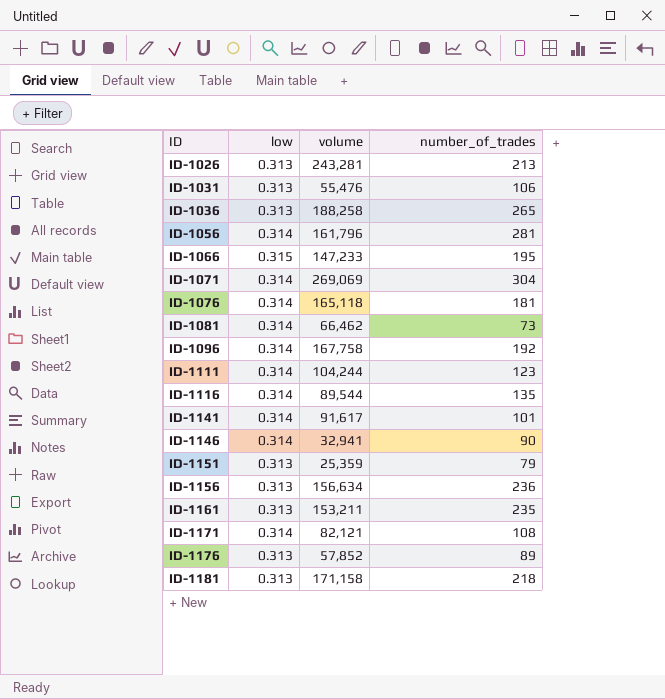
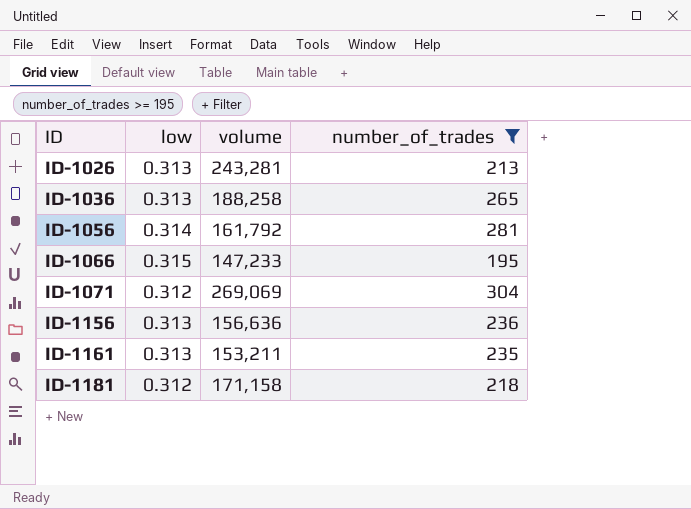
filter: none -> number_of_trades >= 195
ID-1056 | volume: 161,796 -> 161,792
ID-1071 | low: 0.314 -> 0.312
ID-1156 | volume: 156,634 -> 156,636
ID-1181 | low: 0.313 -> 0.312

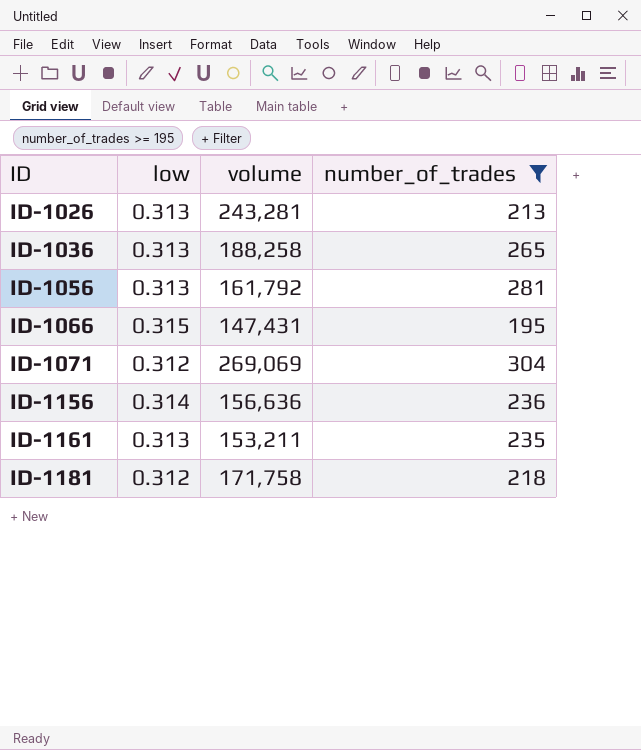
ID-1056 | low: 0.314 -> 0.313
ID-1066 | volume: 147,233 -> 147,431
ID-1156 | low: 0.313 -> 0.314
ID-1181 | volume: 171,158 -> 171,758

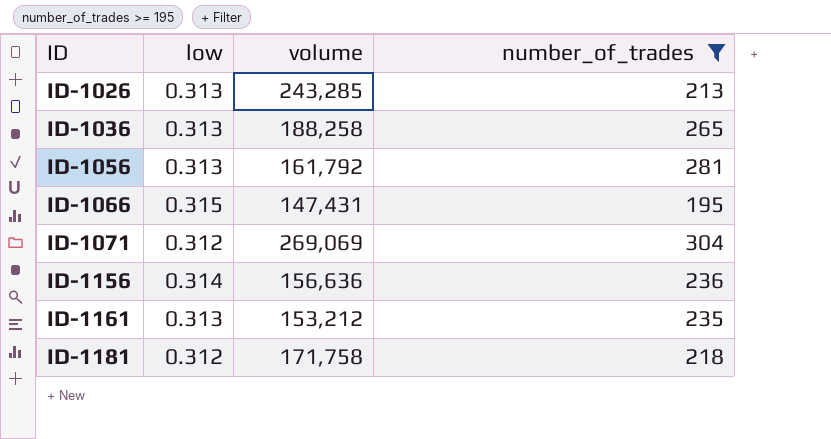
ID-1026 | volume: 243,281 -> 243,285
ID-1161 | volume: 153,211 -> 153,212

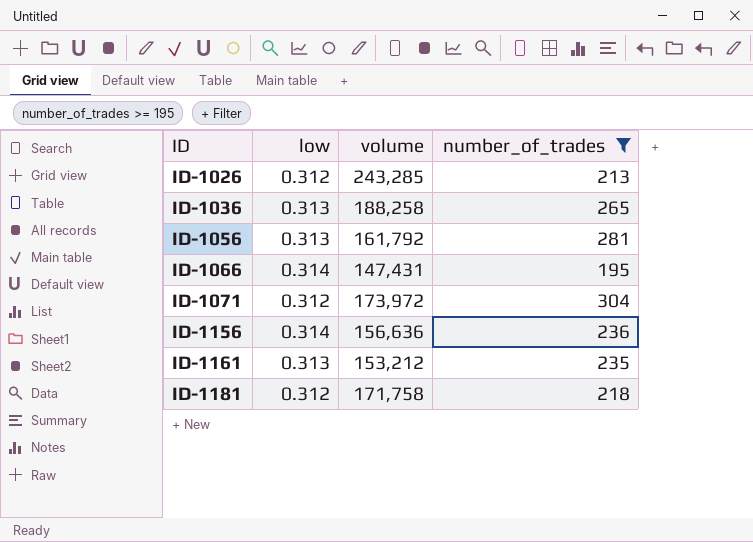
ID-1026 | low: 0.313 -> 0.312
ID-1066 | low: 0.315 -> 0.314
ID-1071 | volume: 269,069 -> 173,972

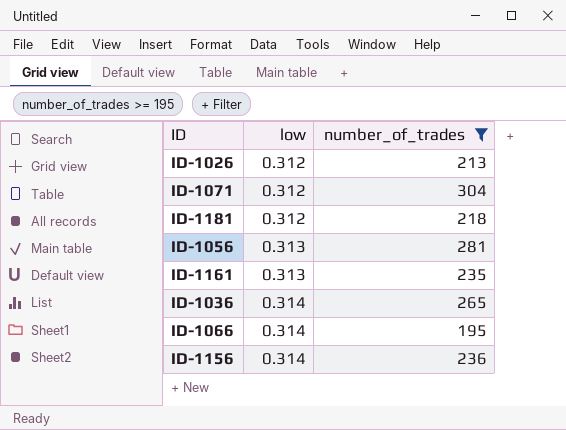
row order: ID ascending -> low ascending
column volume | position: 3 -> none
ID-1036 | low: 0.313 -> 0.314

